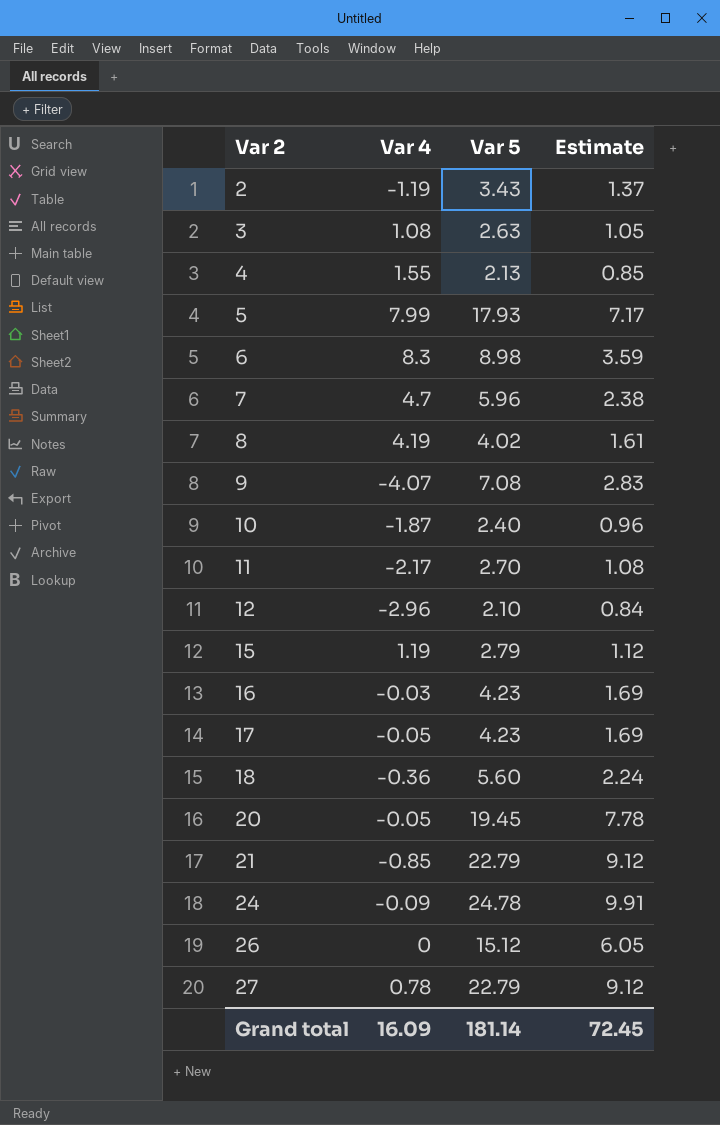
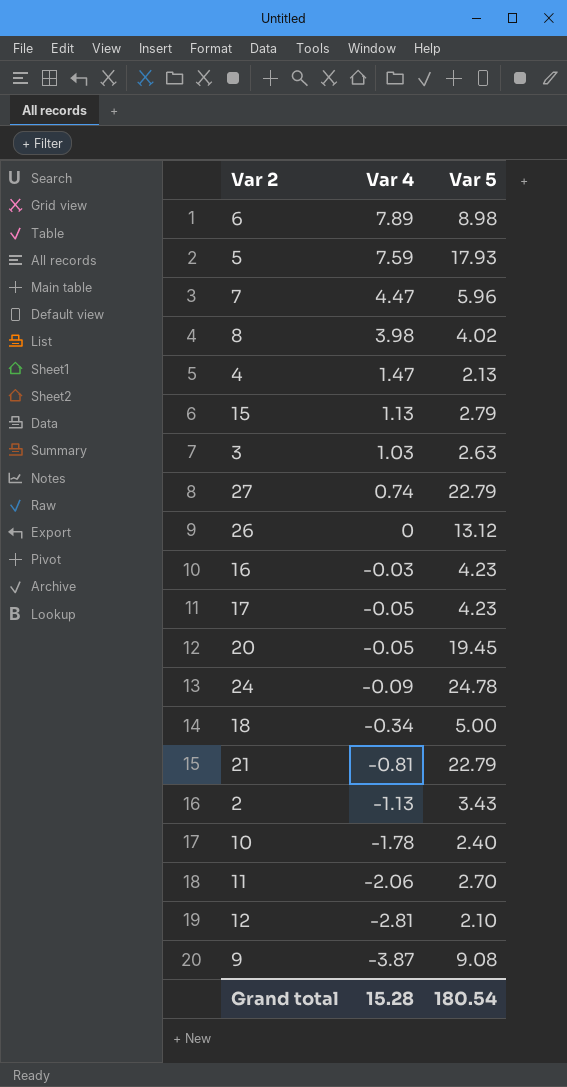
row order: Var 2 ascending -> Var 4 descending
column Estimate | formula: [Var 5] * 0.4 -> none
6 | Var 4: 8.3 -> 7.89
5 | Var 4: 7.99 -> 7.59
7 | Var 4: 4.7 -> 4.47
8 | Var 4: 4.19 -> 3.98
4 | Var 4: 1.55 -> 1.47
15 | Var 4: 1.19 -> 1.13
3 | Var 4: 1.08 -> 1.03
27 | Var 4: 0.78 -> 0.74
26 | Var 5: 15.12 -> 13.12
18 | Var 4: -0.36 -> -0.34
18 | Var 5: 5.60 -> 5.00
21 | Var 4: -0.85 -> -0.81
2 | Var 4: -1.19 -> -1.13
10 | Var 4: -1.87 -> -1.78
11 | Var 4: -2.17 -> -2.06
12 | Var 4: -2.96 -> -2.81
9 | Var 4: -4.07 -> -3.87
9 | Var 5: 7.08 -> 9.08
Grand total | Var 4: 16.09 -> 15.28
Grand total | Var 5: 181.14 -> 180.54

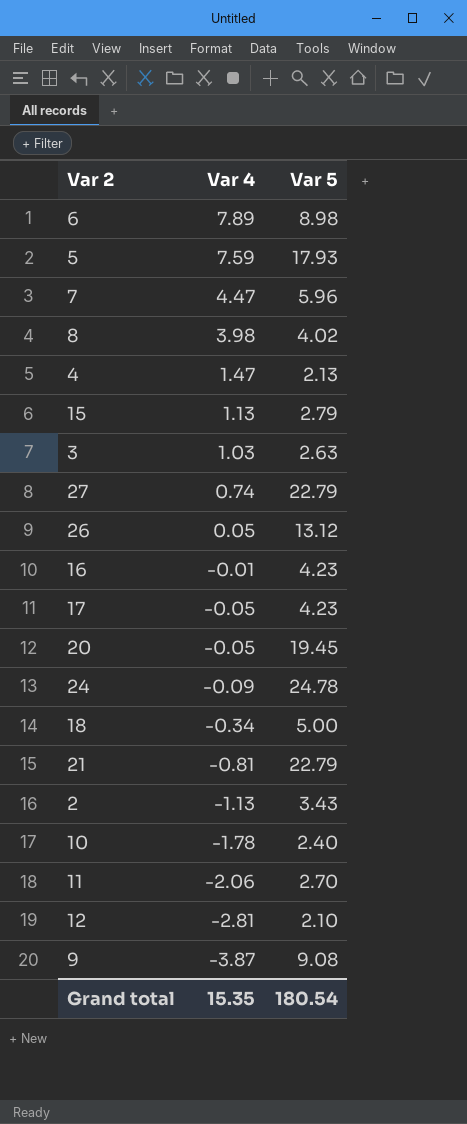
26 | Var 4: 0 -> 0.05
16 | Var 4: -0.03 -> -0.01
Grand total | Var 4: 15.28 -> 15.35

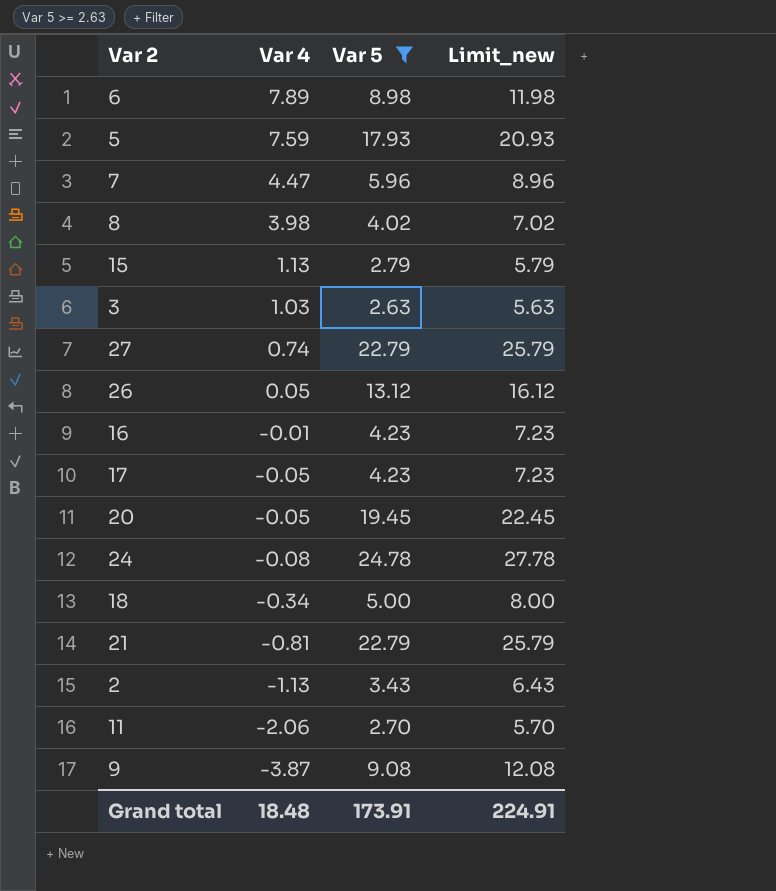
filter: none -> Var 5 >= 2.63
column Limit_new | formula: none -> [Var 5] + 3
24 | Var 4: -0.09 -> -0.08
Grand total | Var 4: 15.35 -> 18.48
Grand total | Var 5: 180.54 -> 173.91

